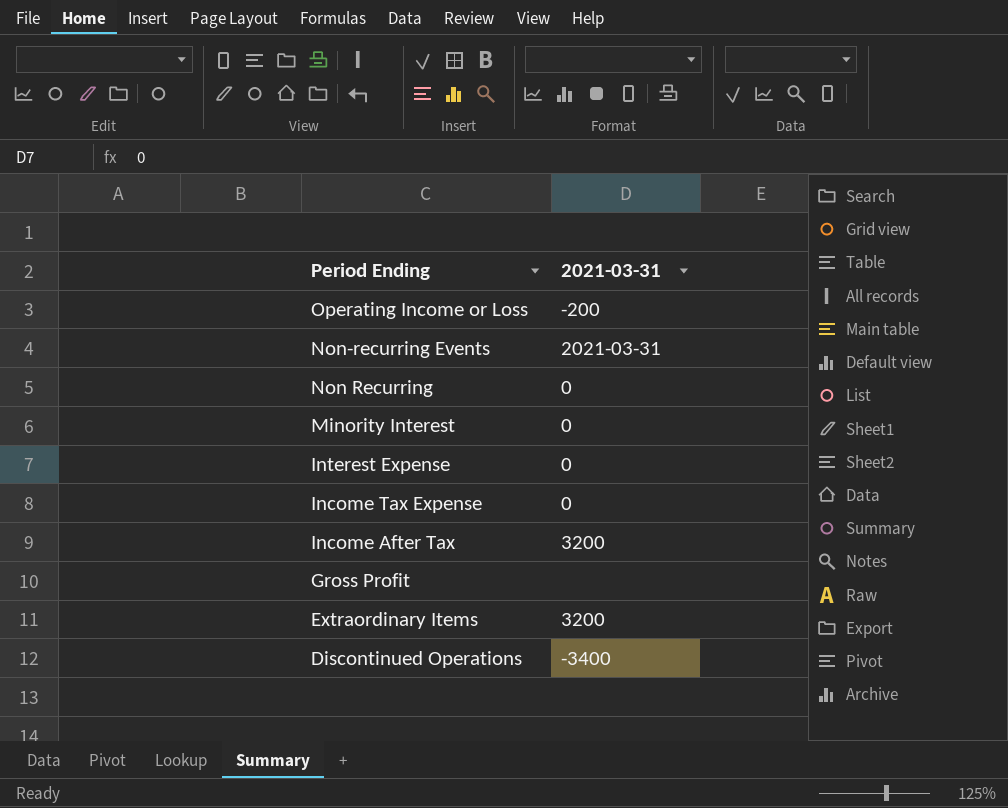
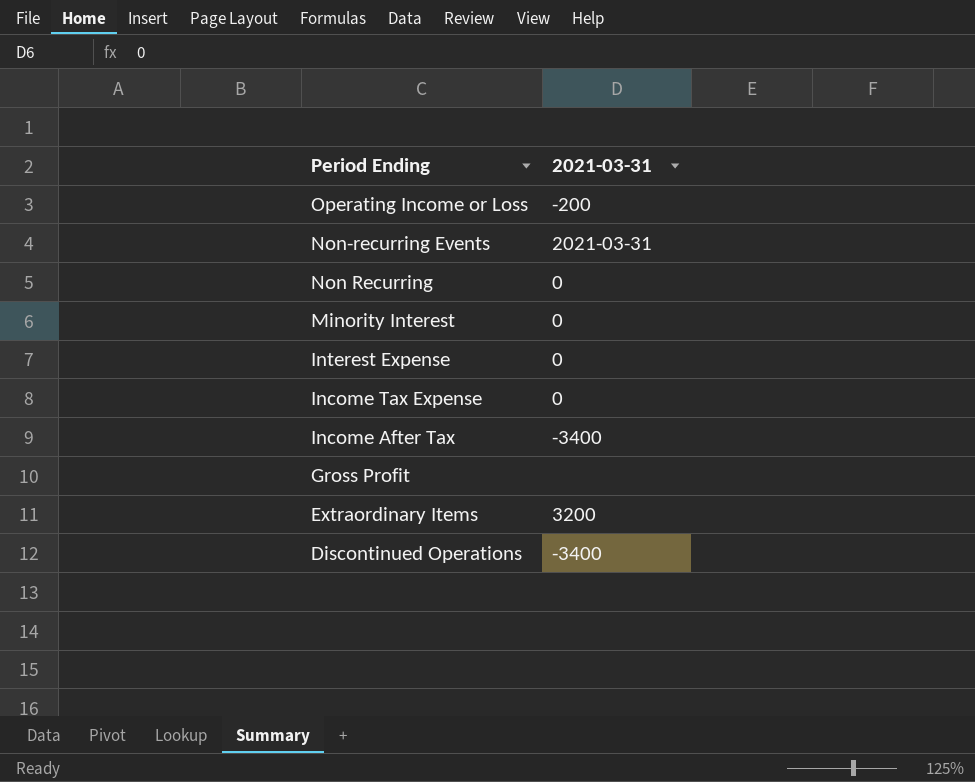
Income After Tax | 2021-03-31: 3200 -> -3400

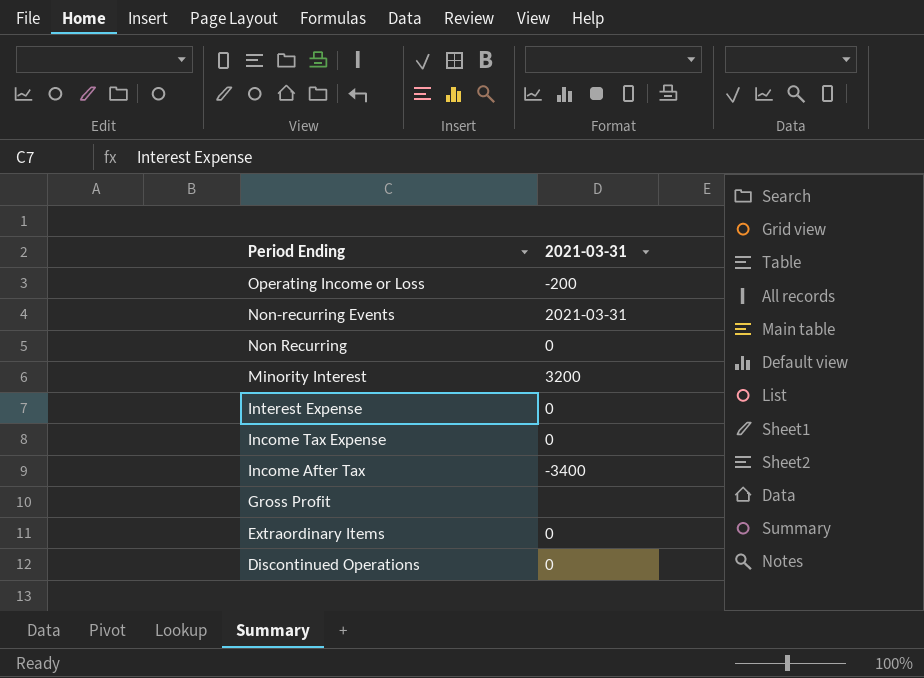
Minority Interest | 2021-03-31: 0 -> 3200
Extraordinary Items | 2021-03-31: 3200 -> 0
Discontinued Operations | 2021-03-31: -3400 -> 0

